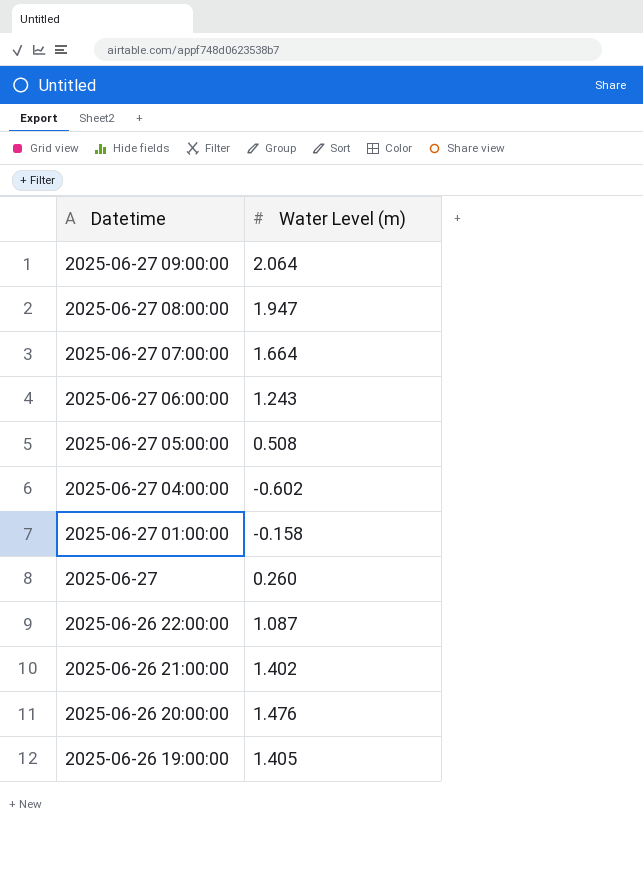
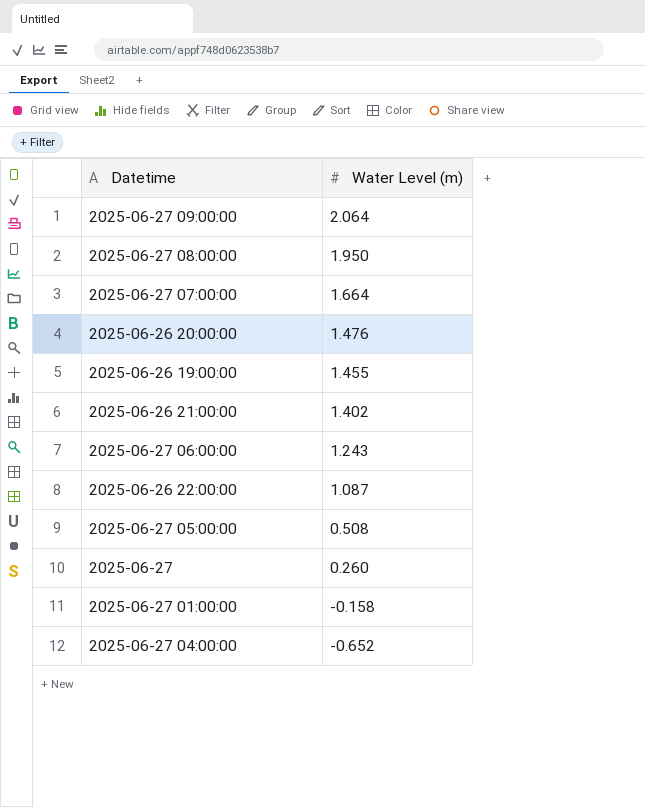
row order: Datetime descending -> Water Level (m) descending
2025-06-27 08:00:00 | Water Level (m): 1.947 -> 1.950
2025-06-26 19:00:00 | Water Level (m): 1.405 -> 1.455
2025-06-27 04:00:00 | Water Level (m): -0.602 -> -0.652

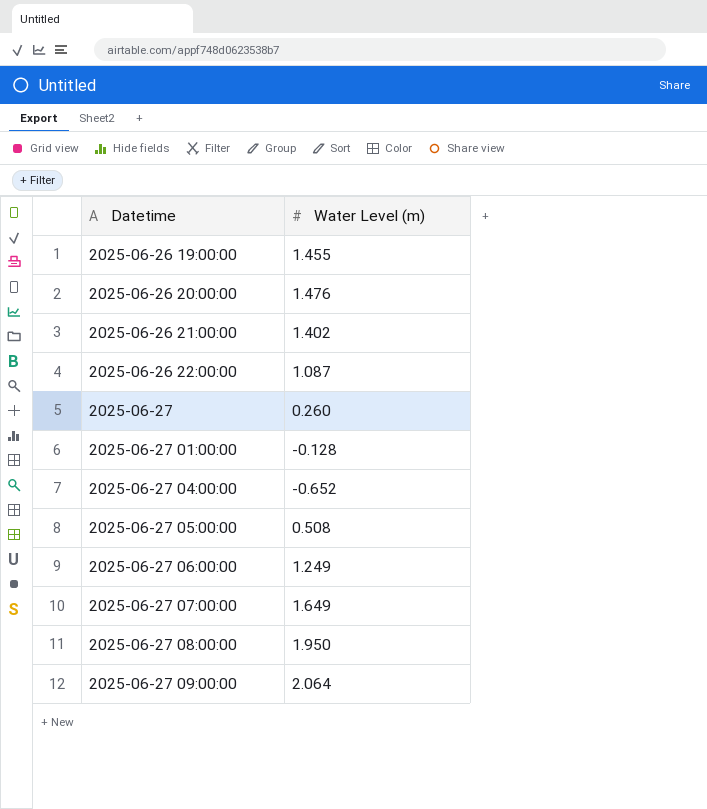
row order: Water Level (m) descending -> Datetime ascending
2025-06-27 01:00:00 | Water Level (m): -0.158 -> -0.128
2025-06-27 06:00:00 | Water Level (m): 1.243 -> 1.249
2025-06-27 07:00:00 | Water Level (m): 1.664 -> 1.649

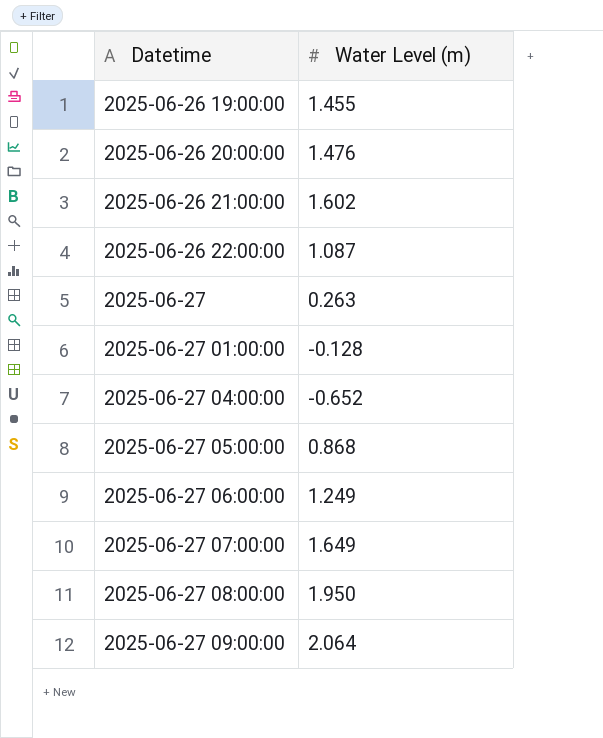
2025-06-26 21:00:00 | Water Level (m): 1.402 -> 1.602
2025-06-27 | Water Level (m): 0.260 -> 0.263
2025-06-27 05:00:00 | Water Level (m): 0.508 -> 0.868

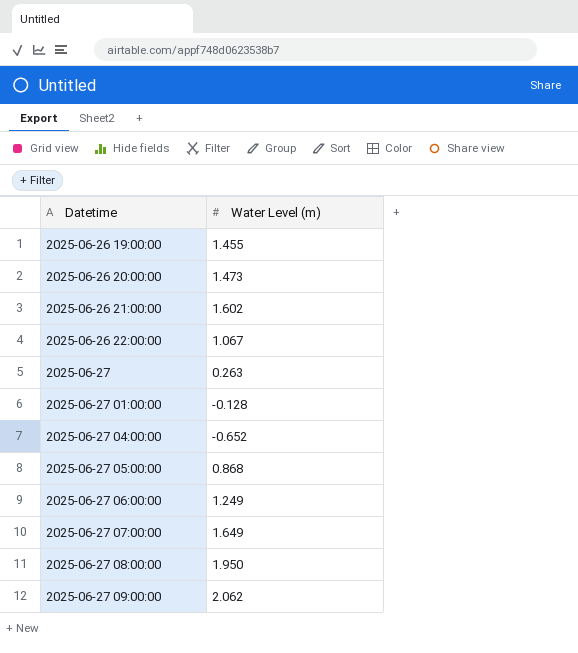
2025-06-26 20:00:00 | Water Level (m): 1.476 -> 1.473
2025-06-26 22:00:00 | Water Level (m): 1.087 -> 1.067
2025-06-27 09:00:00 | Water Level (m): 2.064 -> 2.062

